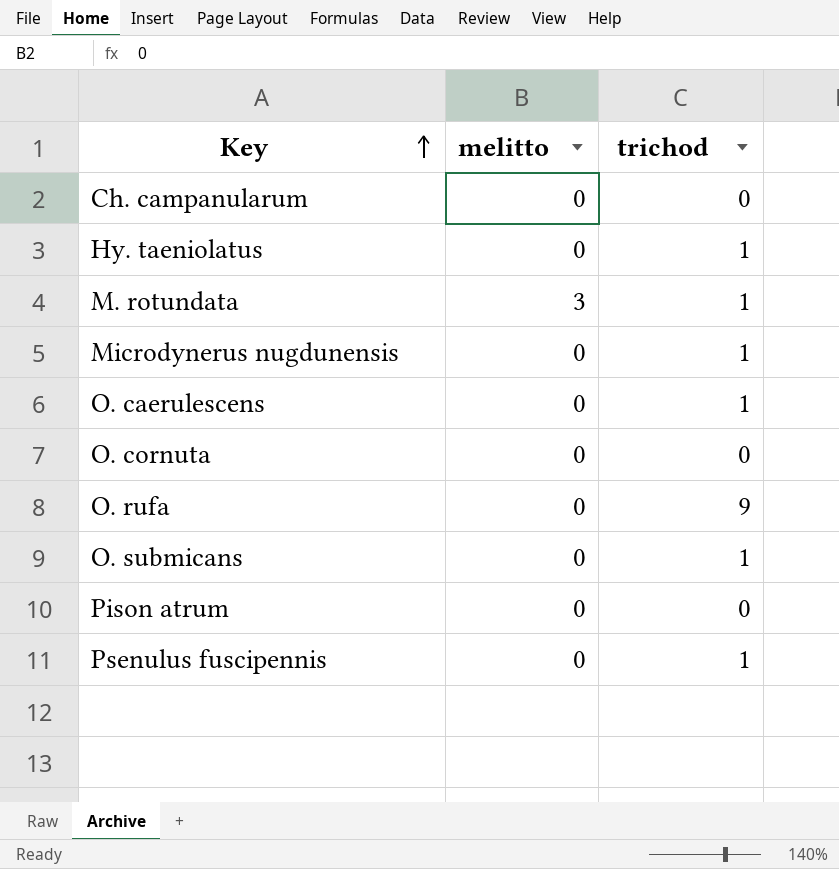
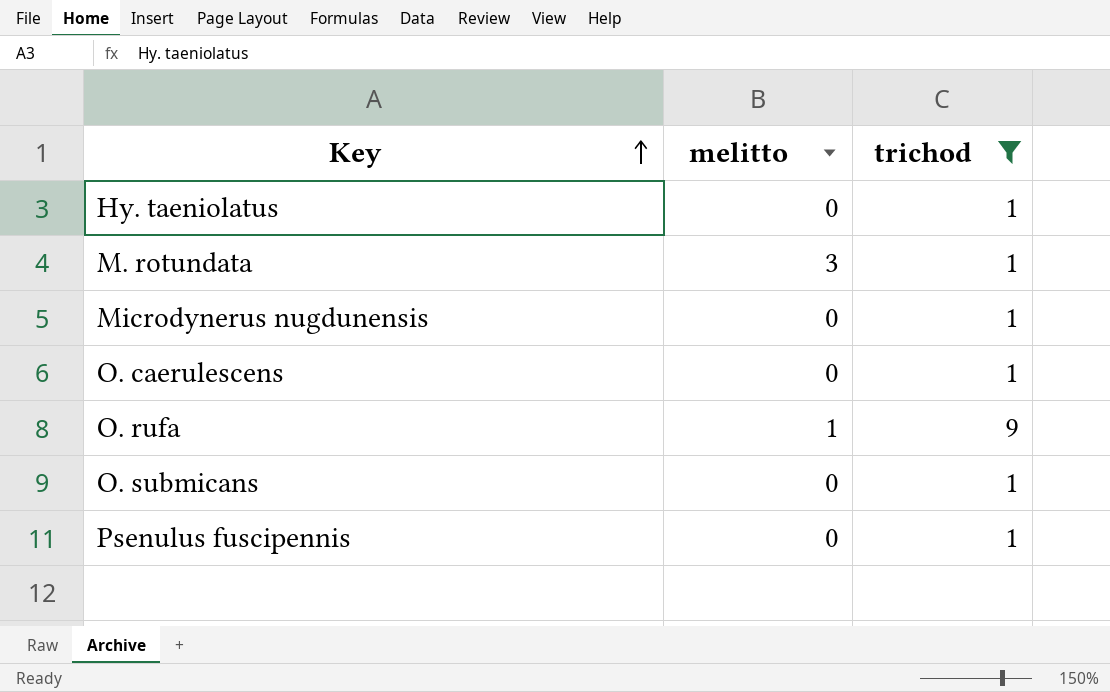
filter: none -> trichod != 0
O. rufa | melitto: 0 -> 1

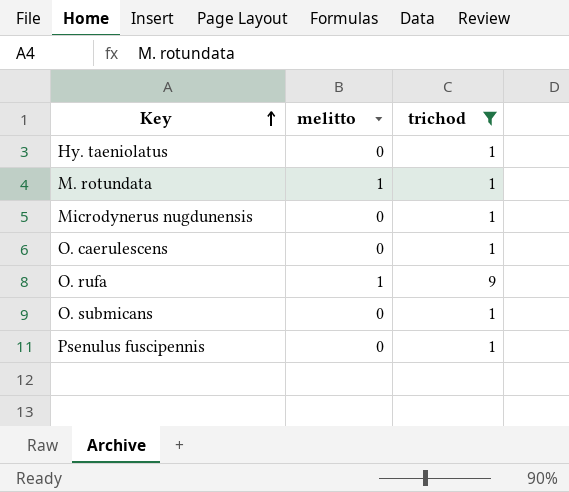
M. rotundata | melitto: 3 -> 1

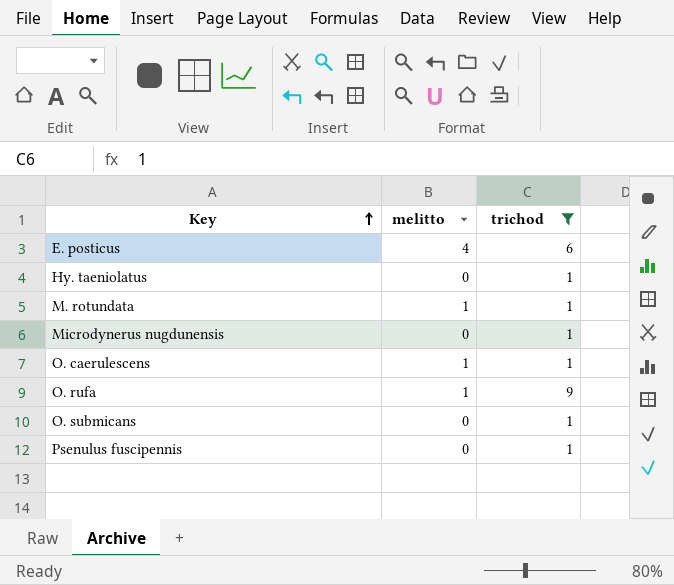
row E. posticus: none -> 4 | 6
O. caerulescens | melitto: 0 -> 1

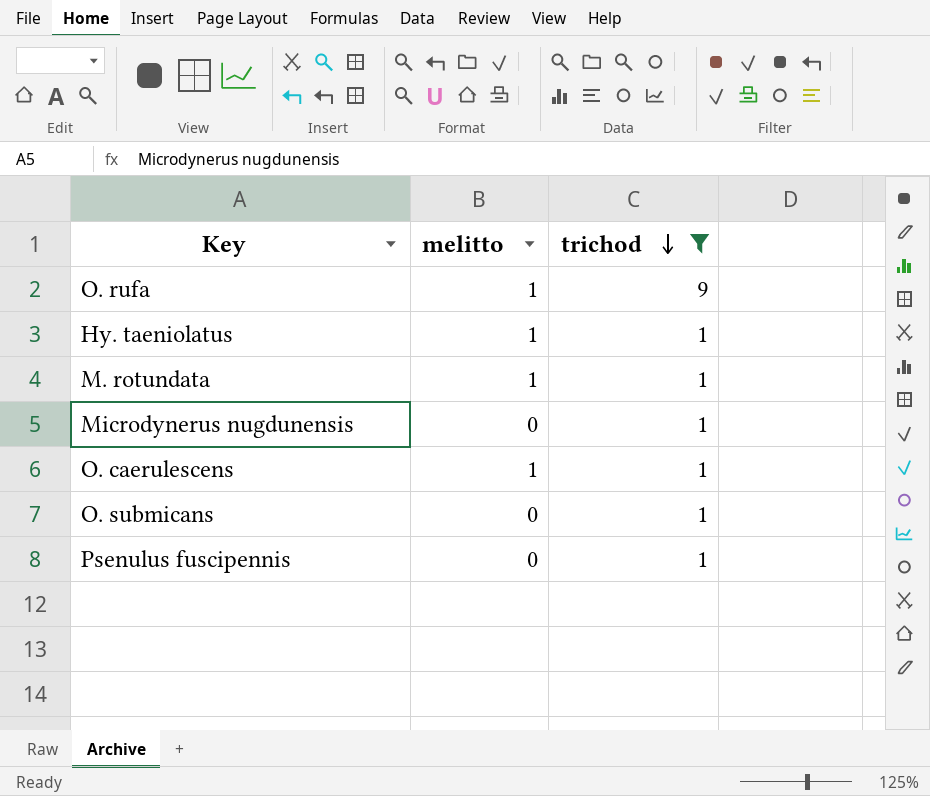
row order: Key ascending -> trichod descending
row E. posticus: 4 | 6 -> none
Hy. taeniolatus | melitto: 0 -> 1

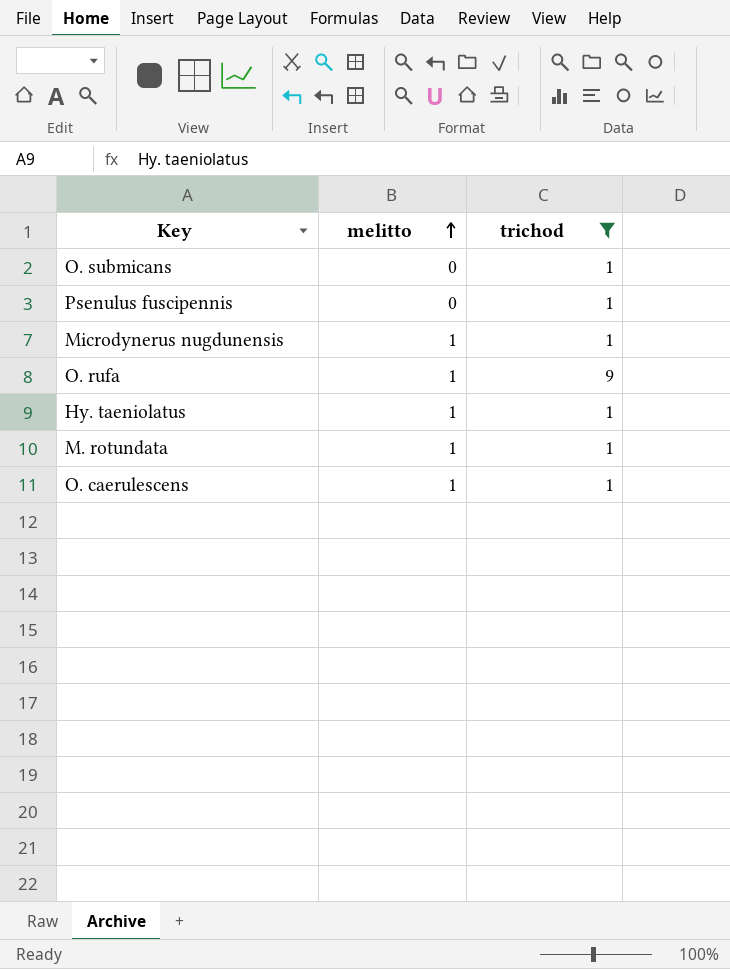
row order: trichod descending -> melitto ascending
Microdynerus nugdunensis | melitto: 0 -> 1

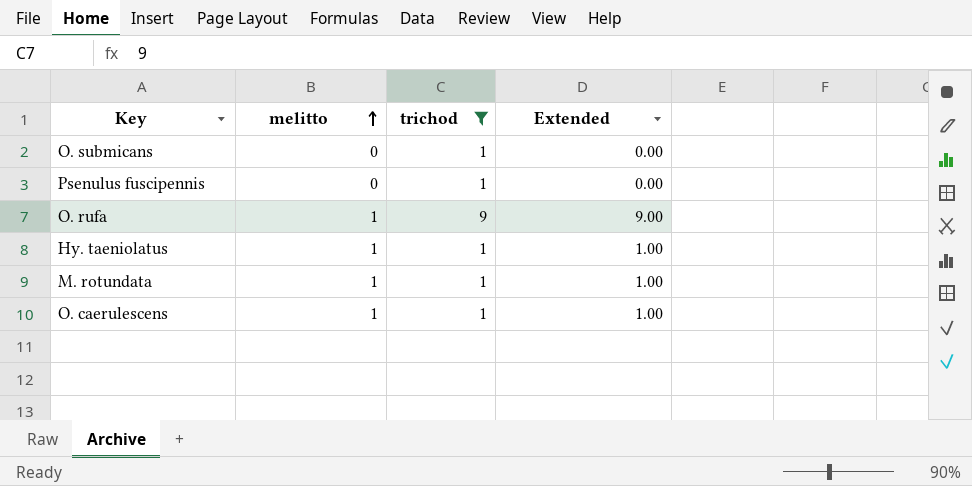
column Extended | formula: none -> [melitto] * [trichod]
row Microdynerus nugdunensis: 1 | 1 -> none

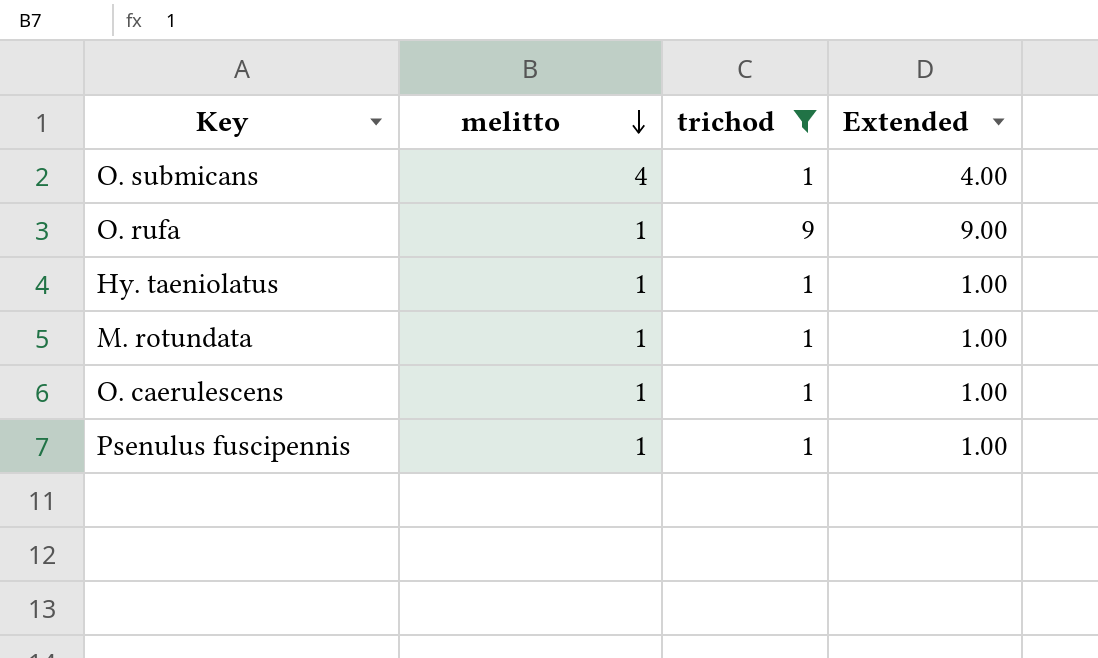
row order: melitto ascending -> melitto descending
O. submicans | melitto: 0 -> 4
O. submicans | Extended: 0.00 -> 4.00
Psenulus fuscipennis | melitto: 0 -> 1
Psenulus fuscipennis | Extended: 0.00 -> 1.00

